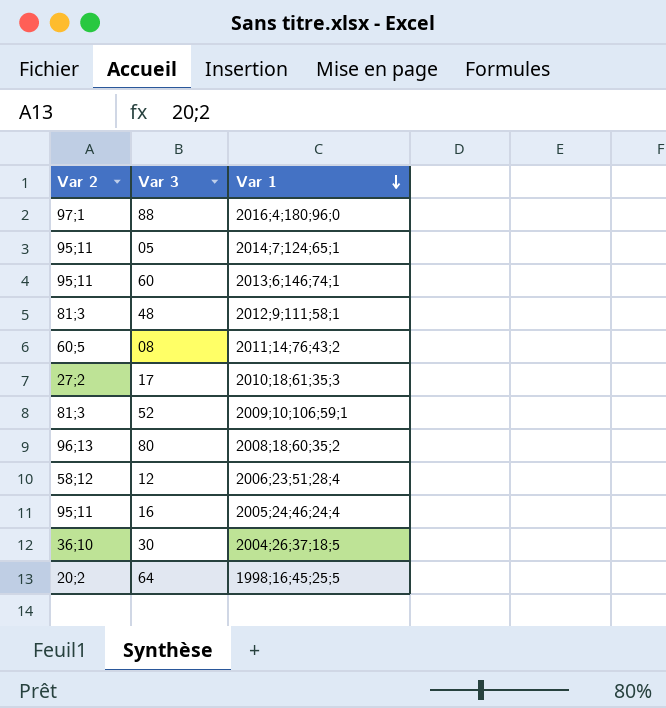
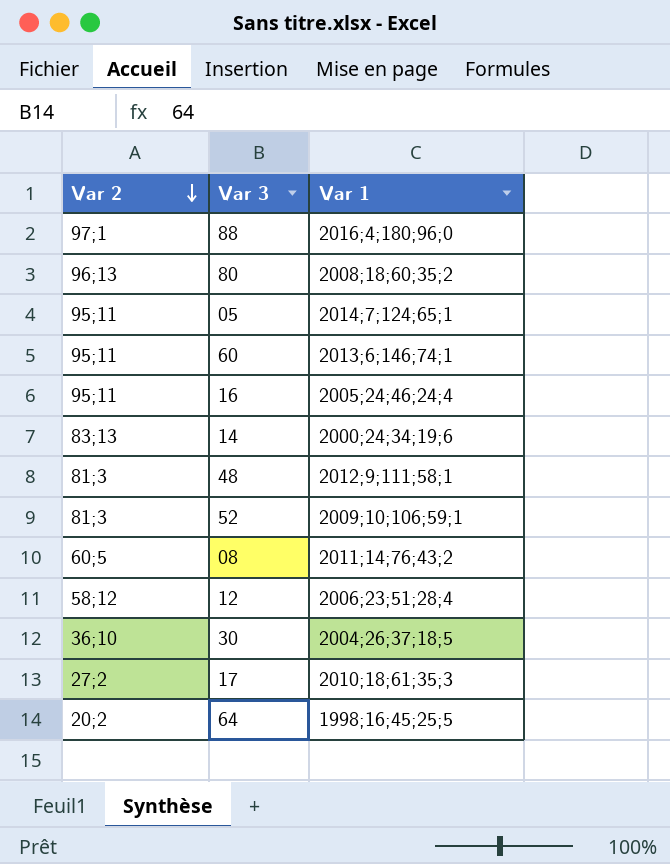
row order: Var 1 descending -> Var 2 descending
row 14: none -> 83;13 | 2000;24;34;19;6

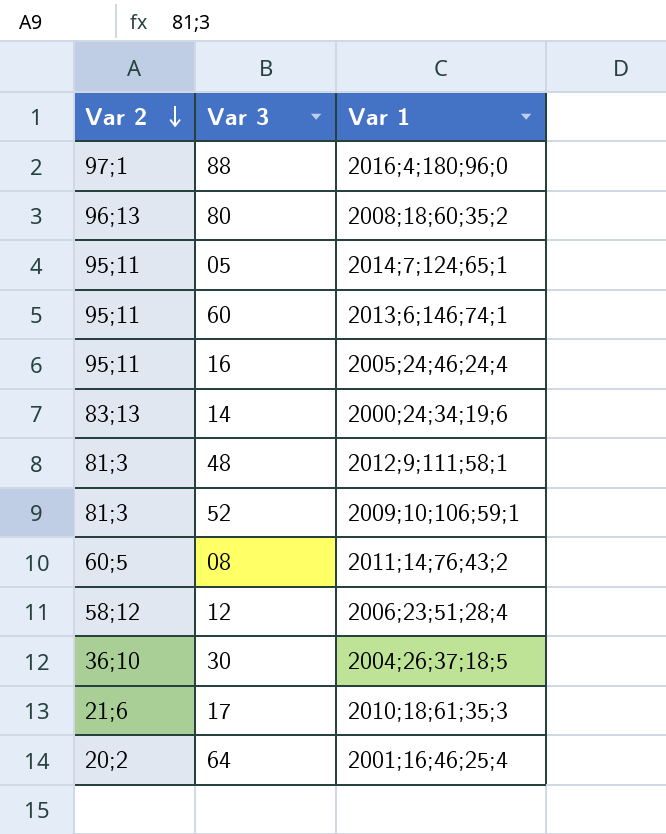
17 | Var 2: 27;2 -> 21;6
64 | Var 1: 1998;16;45;25;5 -> 2001;16;46;25;4

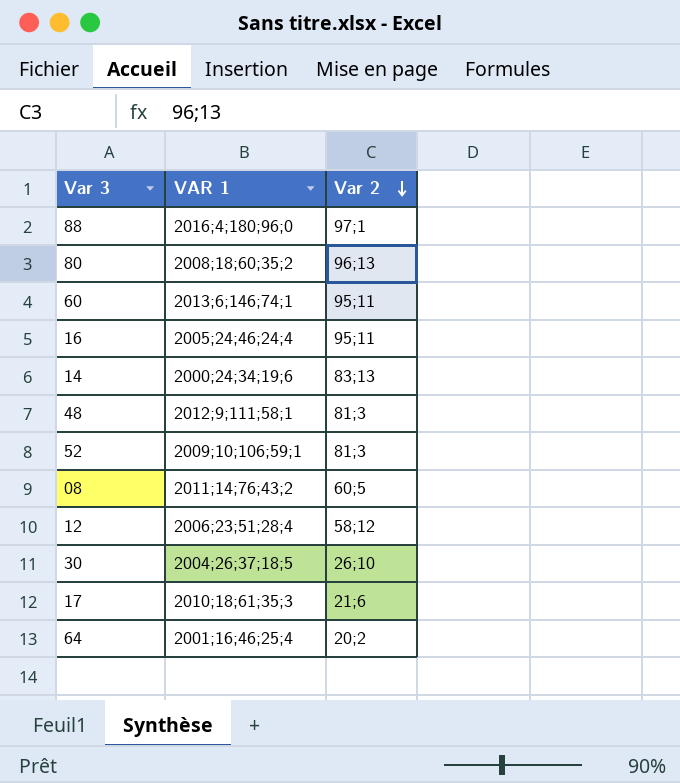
column name: Var 1 -> VAR 1
column Var 2 | position: 1 -> 3
row 05: 95;11 | 2014;7;124;65;1 -> none
30 | Var 2: 36;10 -> 26;10

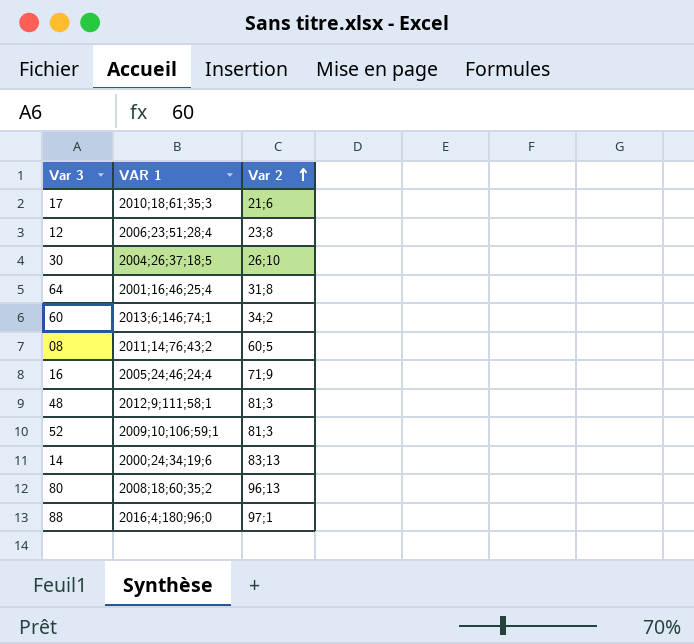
row order: Var 2 descending -> Var 2 ascending
12 | Var 2: 58;12 -> 23;8
64 | Var 2: 20;2 -> 31;8
60 | Var 2: 95;11 -> 34;2
16 | Var 2: 95;11 -> 71;9

